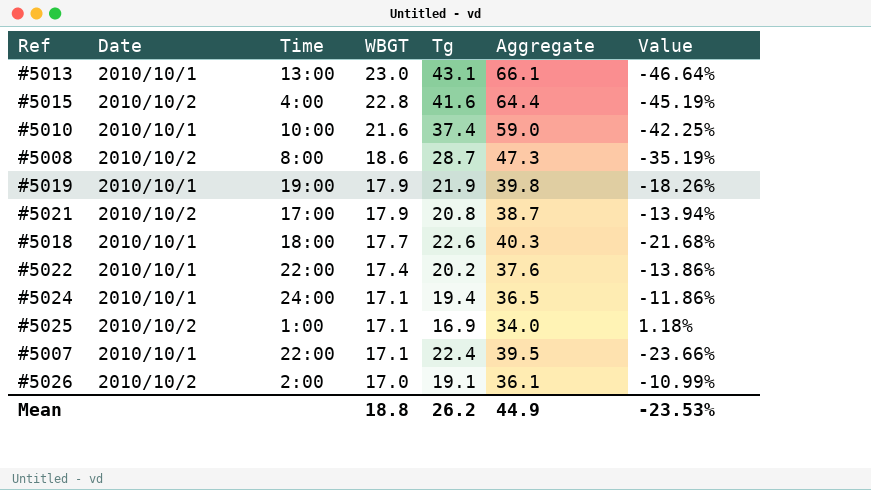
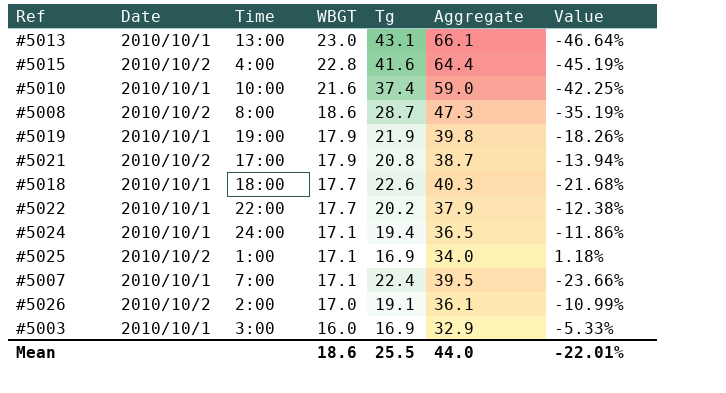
#5022 | WBGT: 17.4 -> 17.7
#5022 | Aggregate: 37.6 -> 37.9
#5022 | Value: -13.86% -> -12.38%
#5007 | Time: 22:00 -> 7:00
row #5003: none -> 2010/10/1 | 3:00 | 16.0 | 16.9 | 32.9 | -5.33%
Mean | WBGT: 18.8 -> 18.6
Mean | Tg: 26.2 -> 25.5
Mean | Aggregate: 44.9 -> 44.0
Mean | Value: -23.53% -> -22.01%

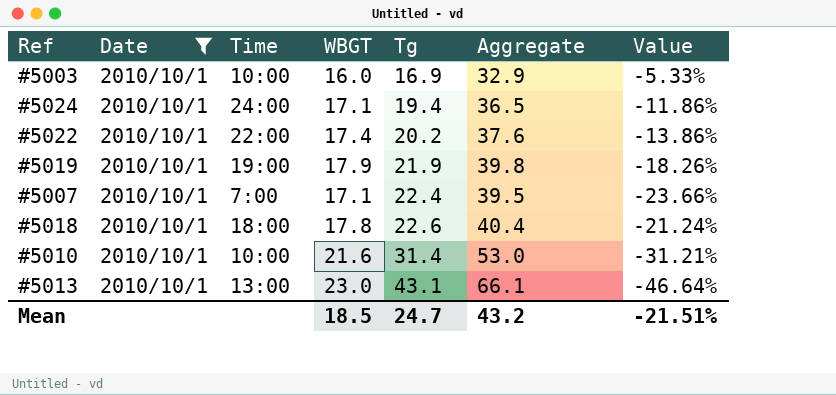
filter: none -> Date = 2010/10/1
row order: WBGT descending -> Tg ascending
#5003 | Time: 3:00 -> 10:00
#5022 | WBGT: 17.7 -> 17.4
#5022 | Aggregate: 37.9 -> 37.6
#5022 | Value: -12.38% -> -13.86%
#5018 | WBGT: 17.7 -> 17.8
#5018 | Aggregate: 40.3 -> 40.4
#5018 | Value: -21.68% -> -21.24%
#5010 | Tg: 37.4 -> 31.4
#5010 | Aggregate: 59.0 -> 53.0
#5010 | Value: -42.25% -> -31.21%
Mean | WBGT: 18.6 -> 18.5
Mean | Tg: 25.5 -> 24.7
Mean | Aggregate: 44.0 -> 43.2
Mean | Value: -22.01% -> -21.51%

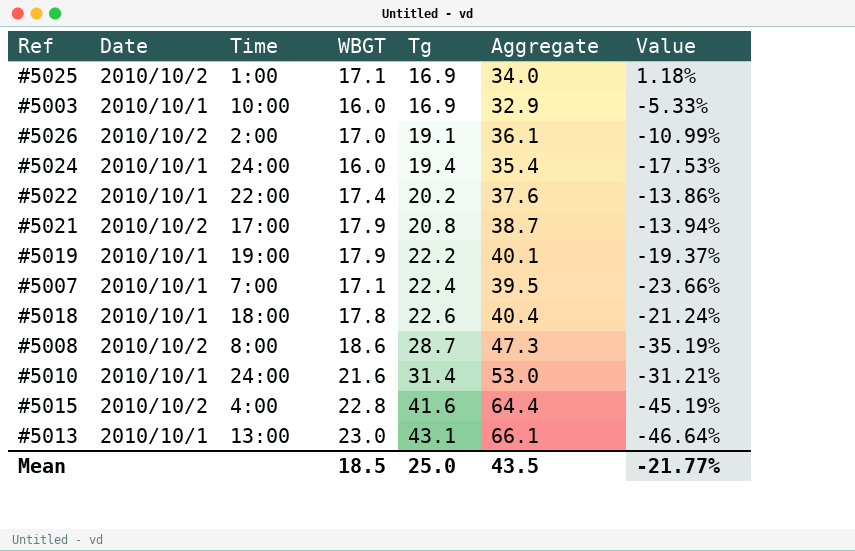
filter: Date = 2010/10/1 -> none
#5024 | WBGT: 17.1 -> 16.0
#5024 | Aggregate: 36.5 -> 35.4
#5024 | Value: -11.86% -> -17.53%
#5019 | Tg: 21.9 -> 22.2
#5019 | Aggregate: 39.8 -> 40.1
#5019 | Value: -18.26% -> -19.37%
#5010 | Time: 10:00 -> 24:00
Mean | Tg: 24.7 -> 25.0
Mean | Aggregate: 43.2 -> 43.5
Mean | Value: -21.51% -> -21.77%

